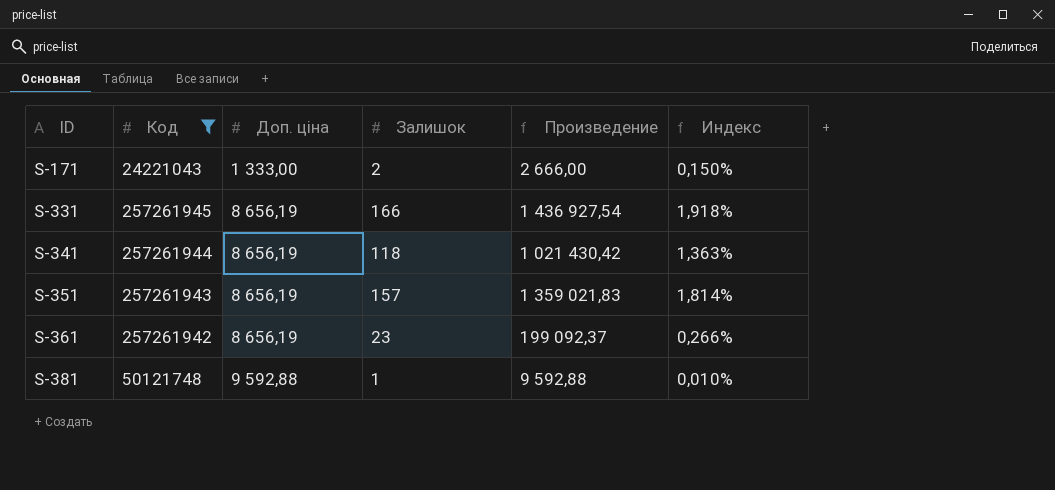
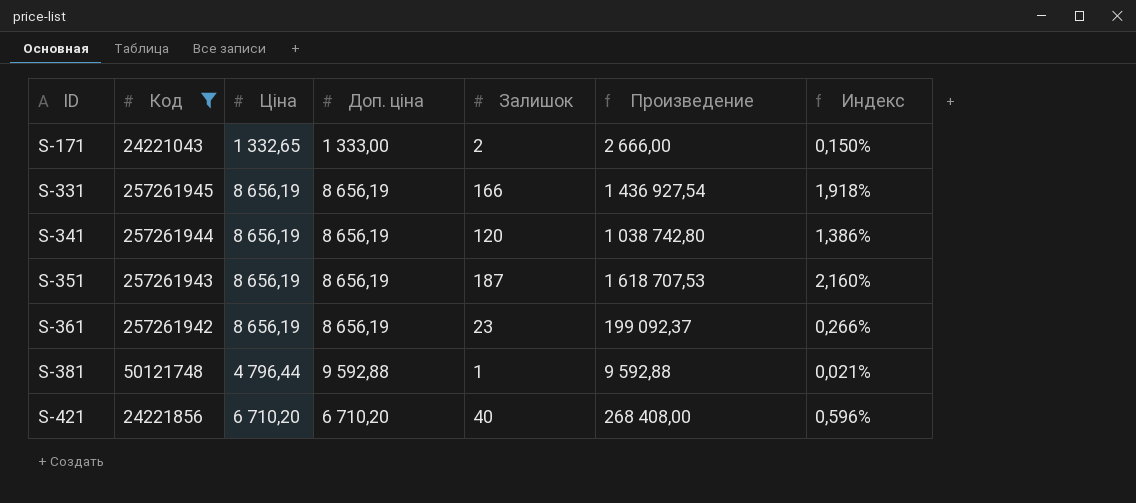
column Ціна | position: none -> 3
column Индекс | formula: [Залишок] / [Доп. ціна] -> [Залишок] / [Ціна]
S-341 | Залишок: 118 -> 120
S-341 | Произведение: 1 021 430,42 -> 1 038 742,80
S-351 | Залишок: 157 -> 187
S-351 | Произведение: 1 359 021,83 -> 1 618 707,53
row S-421: none -> 24221856 | 6 710,20 | 6 710,20 | 40 | 268 408,00 | 0,596%

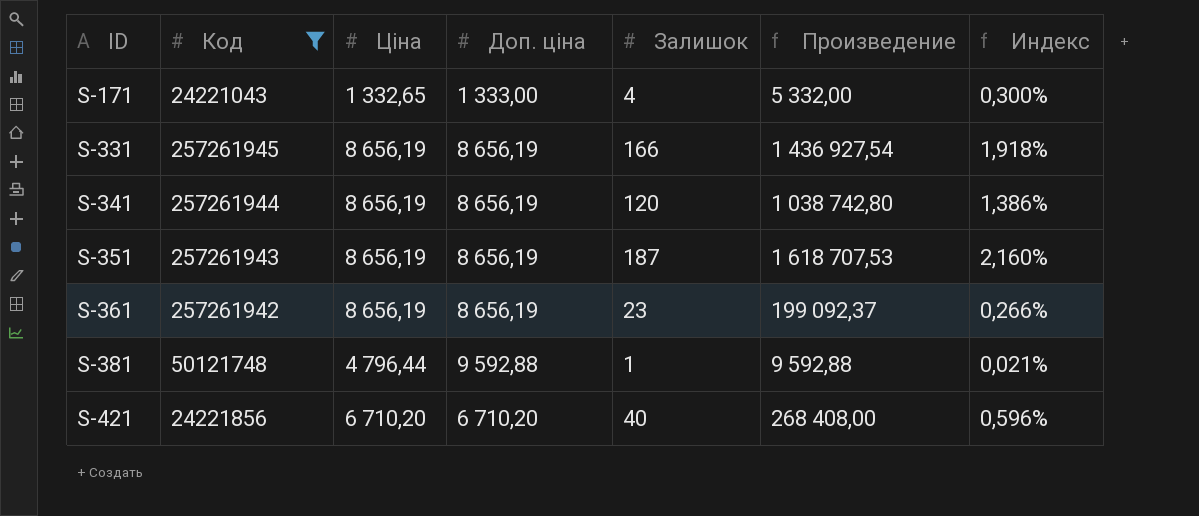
S-171 | Залишок: 2 -> 4
S-171 | Произведение: 2 666,00 -> 5 332,00
S-171 | Индекс: 0,150% -> 0,300%

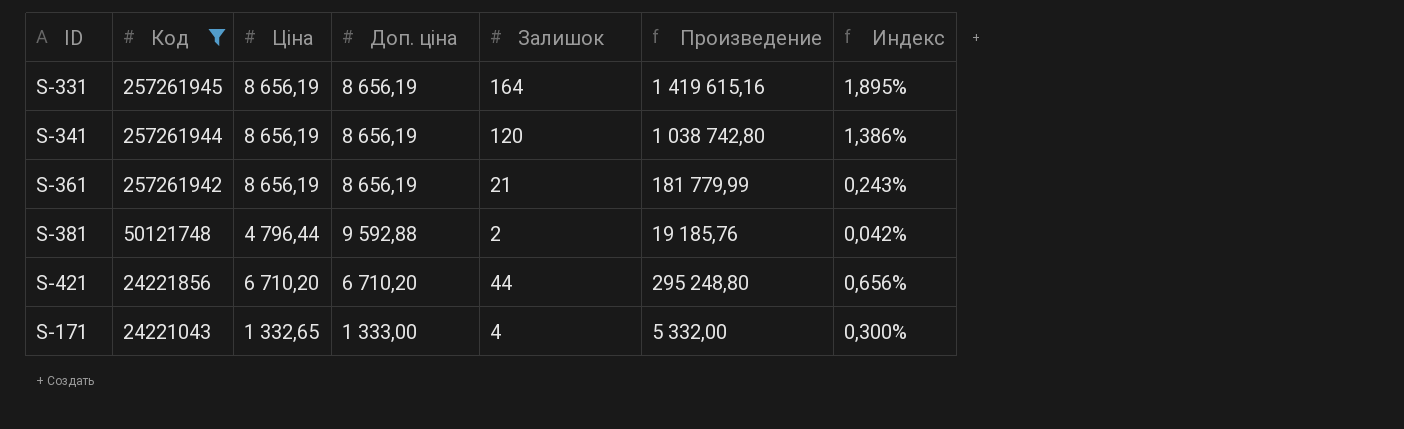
row order: ID ascending -> Код descending
row S-351: 257261943 | 8 656,19 | 8 656,19 | 187 | 1 618 707,53 | 2,160% -> none
S-331 | Залишок: 166 -> 164
S-331 | Произведение: 1 436 927,54 -> 1 419 615,16
S-331 | Индекс: 1,918% -> 1,895%
S-361 | Залишок: 23 -> 21
S-361 | Произведение: 199 092,37 -> 181 779,99
S-361 | Индекс: 0,266% -> 0,243%
S-381 | Залишок: 1 -> 2
S-381 | Произведение: 9 592,88 -> 19 185,76
S-381 | Индекс: 0,021% -> 0,042%
S-421 | Залишок: 40 -> 44
S-421 | Произведение: 268 408,00 -> 295 248,80
S-421 | Индекс: 0,596% -> 0,656%

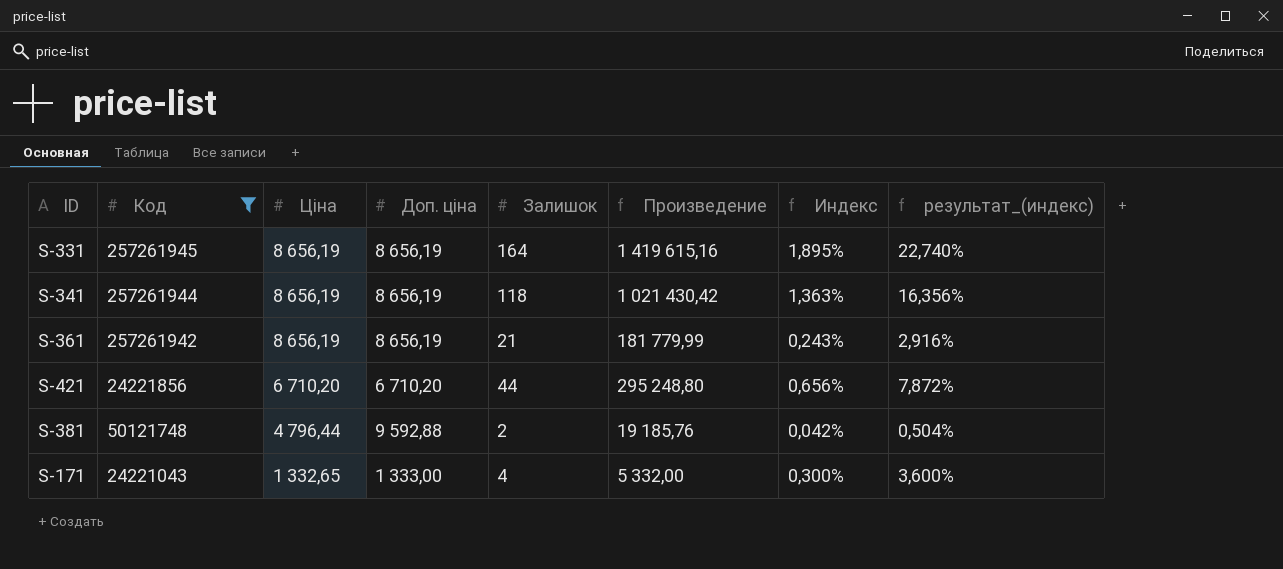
row order: Код descending -> Ціна descending
column результат_(индекс) | formula: none -> [Индекс] * 12
S-341 | Залишок: 120 -> 118
S-341 | Произведение: 1 038 742,80 -> 1 021 430,42
S-341 | Индекс: 1,386% -> 1,363%

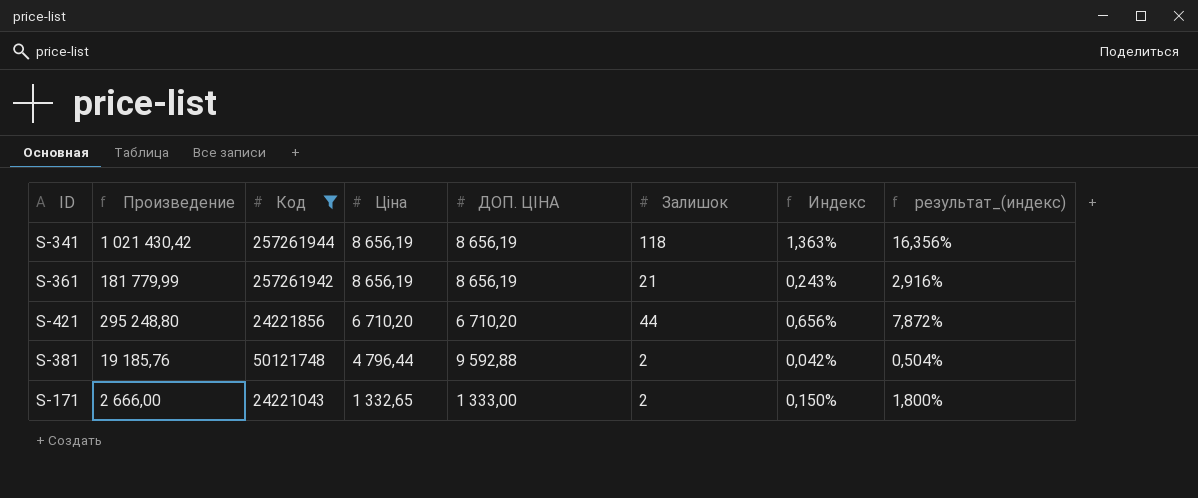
column Произведение | position: 6 -> 2
column name: Доп. ціна -> ДОП. ЦІНА
row S-331: 257261945 | 8 656,19 | 8 656,19 | 164 | 1 419 615,16 | 1,895% | 22,740% -> none
S-171 | Произведение: 5 332,00 -> 2 666,00
S-171 | Залишок: 4 -> 2
S-171 | Индекс: 0,300% -> 0,150%
S-171 | результат_(индекс): 3,600% -> 1,800%

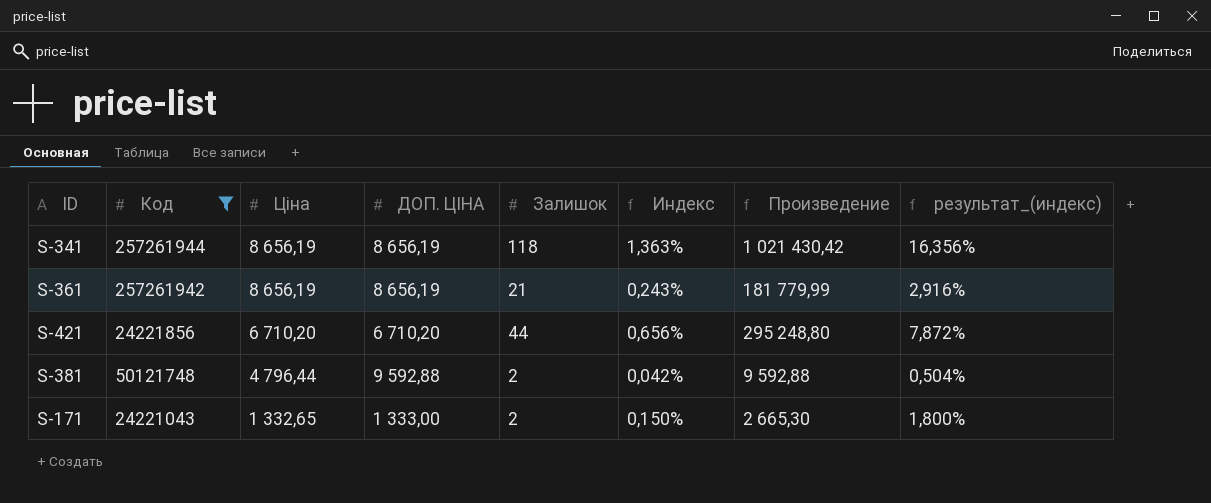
column Произведение | formula: [ДОП. ЦІНА] * [Залишок] -> [Ціна] * [Залишок]
column Произведение | position: 2 -> 7

